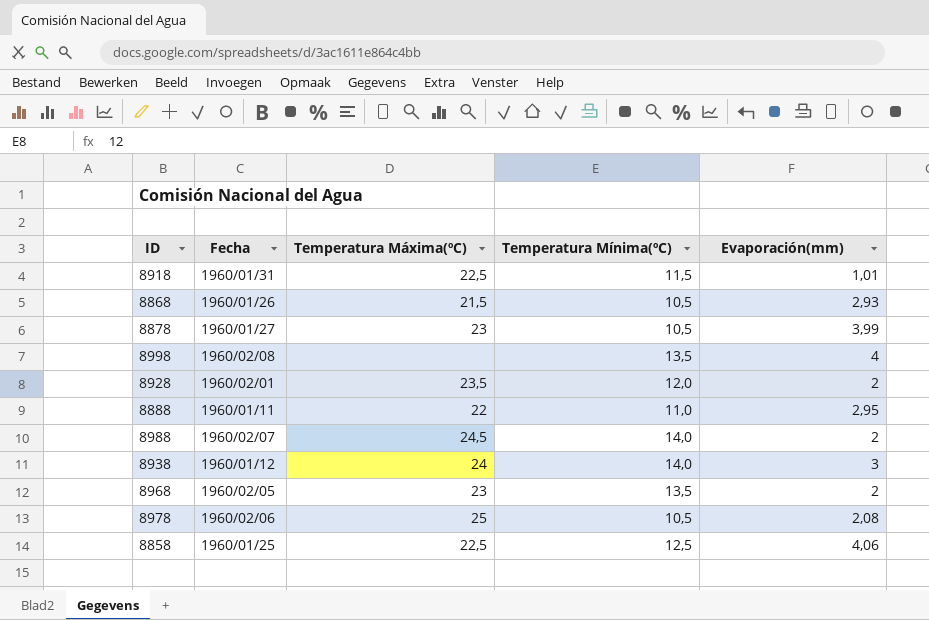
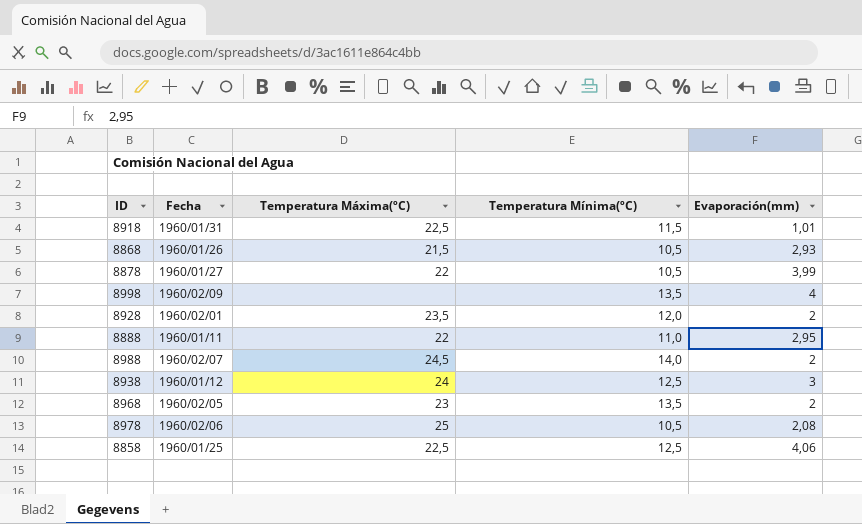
8878 | Temperatura Máxima(ºC): 23 -> 22
8998 | Fecha: 1960/02/08 -> 1960/02/09
8938 | Temperatura Mínima(ºC): 14,0 -> 12,5

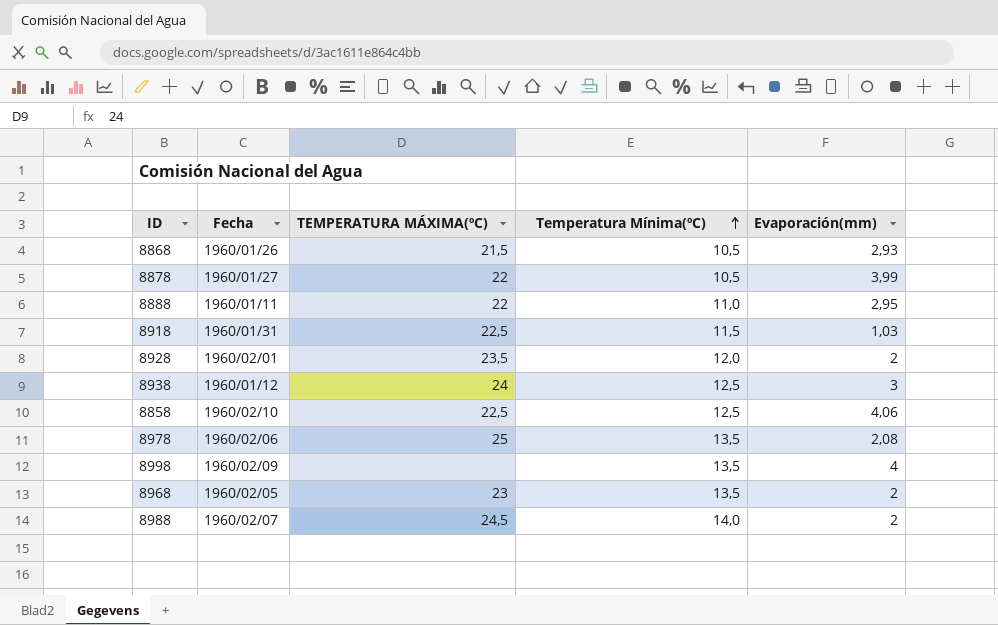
row order: none -> Temperatura Mínima(ºC) ascending
column name: Temperatura Máxima(ºC) -> TEMPERATURA MÁXIMA(ºC)
8918 | Evaporación(mm): 1,01 -> 1,03
8858 | Fecha: 1960/01/25 -> 1960/02/10
8978 | Temperatura Mínima(ºC): 10,5 -> 13,5

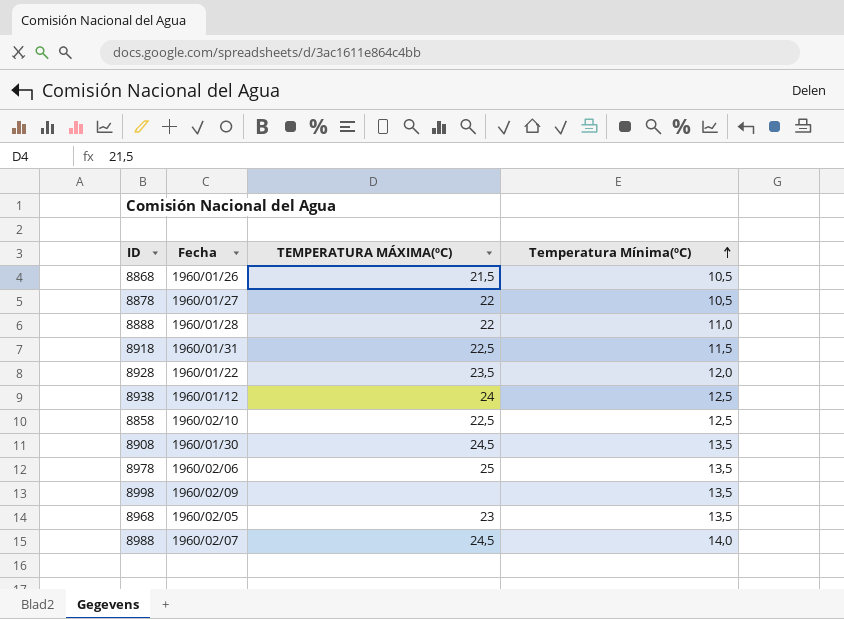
column Evaporación(mm) | position: 5 -> none
8888 | Fecha: 1960/01/11 -> 1960/01/28
8928 | Fecha: 1960/02/01 -> 1960/01/22
row 8908: none -> 1960/01/30 | 24,5 | 13,5

